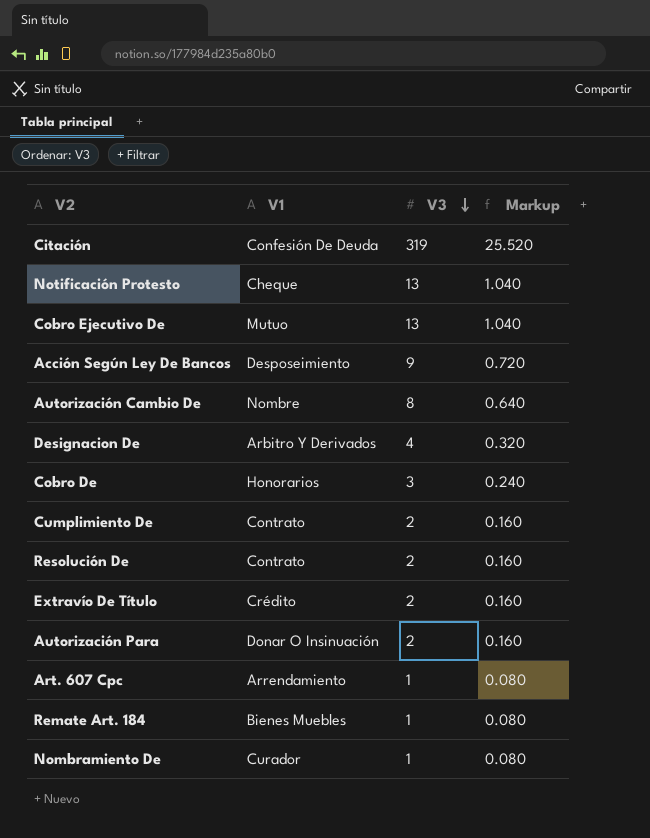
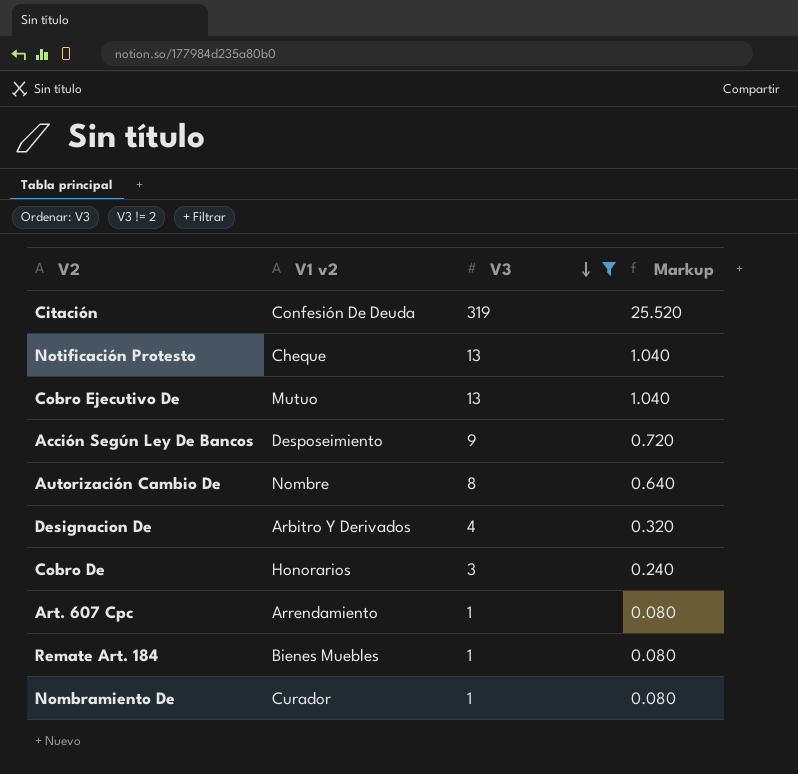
filter: none -> V3 != 2
column name: V1 -> V1 v2

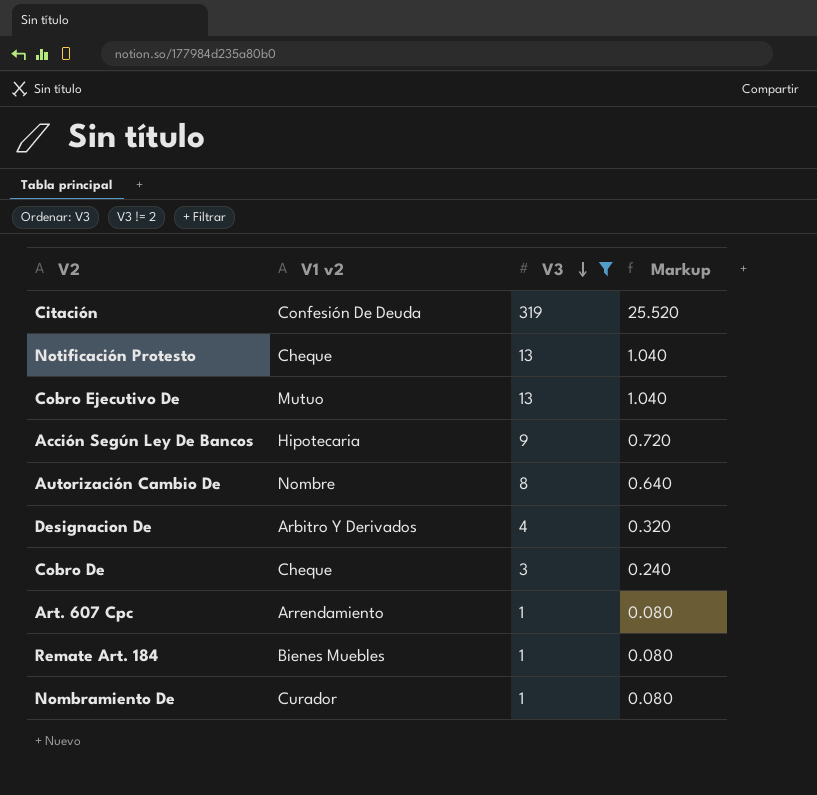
Acción Según Ley De Bancos | V1 v2: Desposeimiento -> Hipotecaria
Cobro De | V1 v2: Honorarios -> Cheque

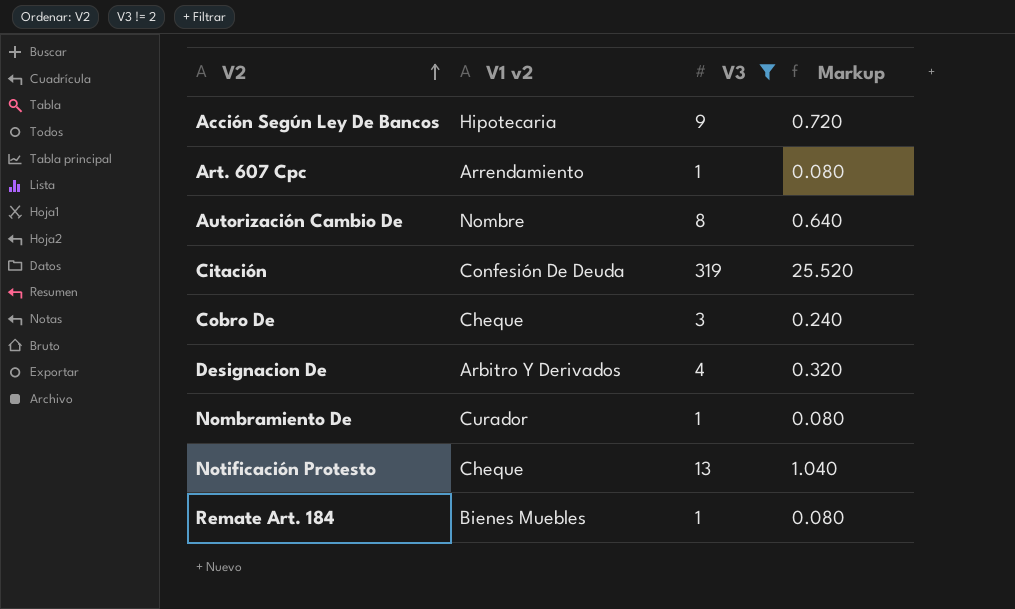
row order: V3 descending -> V2 ascending
row Cobro Ejecutivo De: Mutuo | 13 | 1.040 -> none

